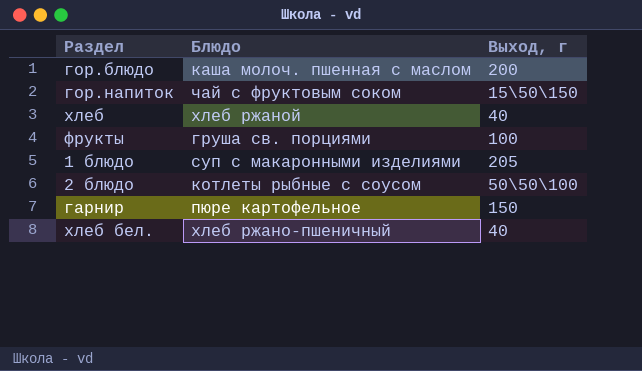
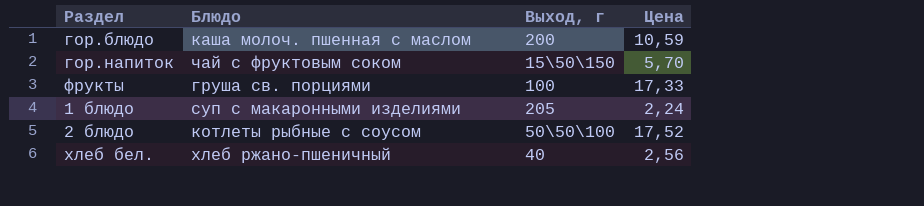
column Цена | position: none -> 4
row хлеб: хлеб ржаной | 40 -> none
row гарнир: пюре картофельное | 150 -> none

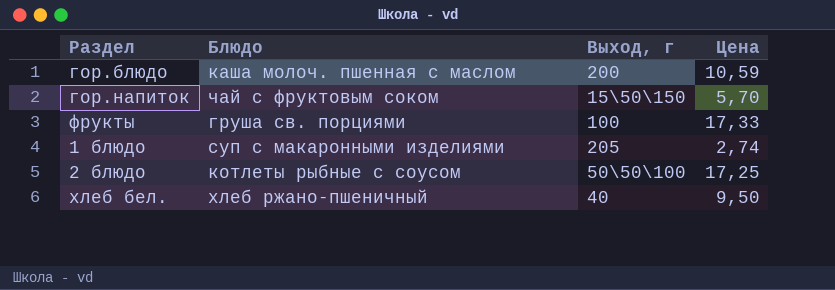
1 блюдо | Цена: 2,24 -> 2,74
2 блюдо | Цена: 17,52 -> 17,25
хлеб бел. | Цена: 2,56 -> 9,50

